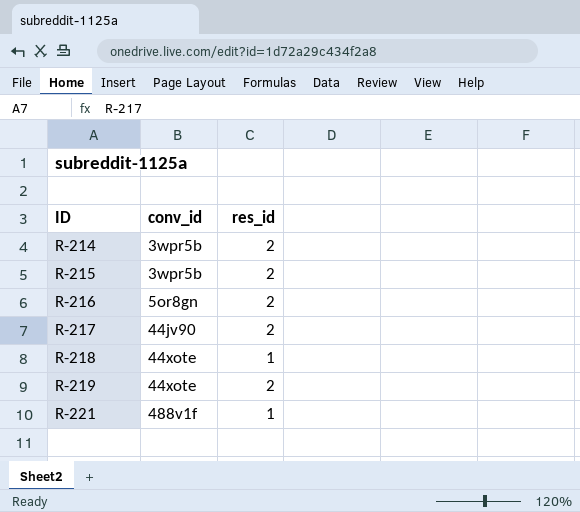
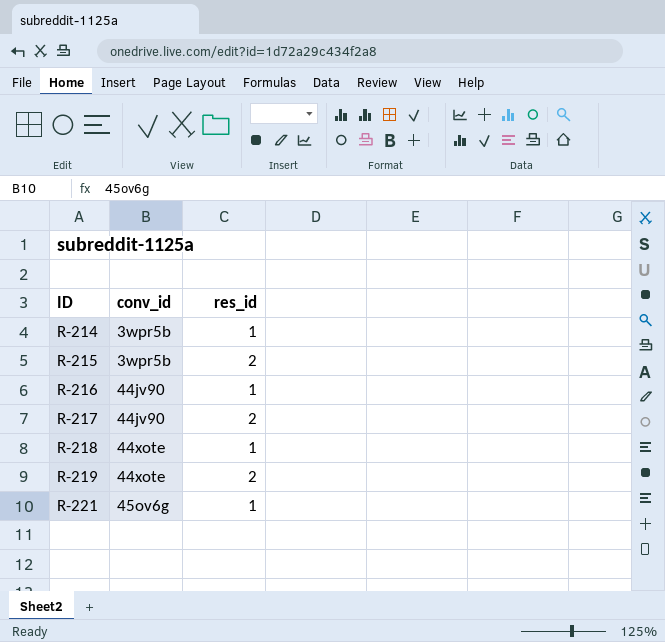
R-214 | res_id: 2 -> 1
R-216 | conv_id: 5or8gn -> 44jv90
R-216 | res_id: 2 -> 1
R-221 | conv_id: 488v1f -> 45ov6g

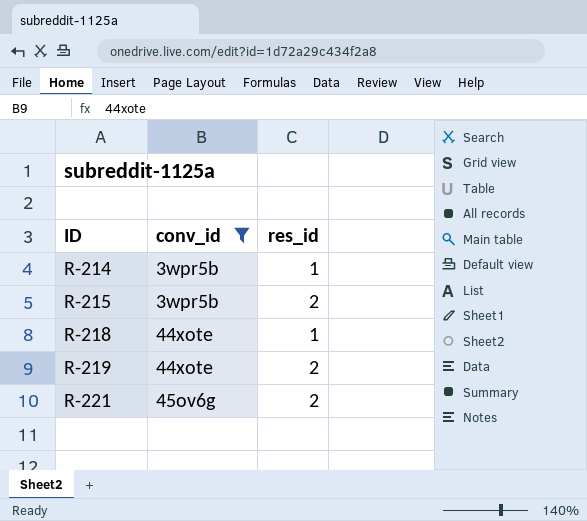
filter: none -> conv_id != 44jv90
R-221 | res_id: 1 -> 2

